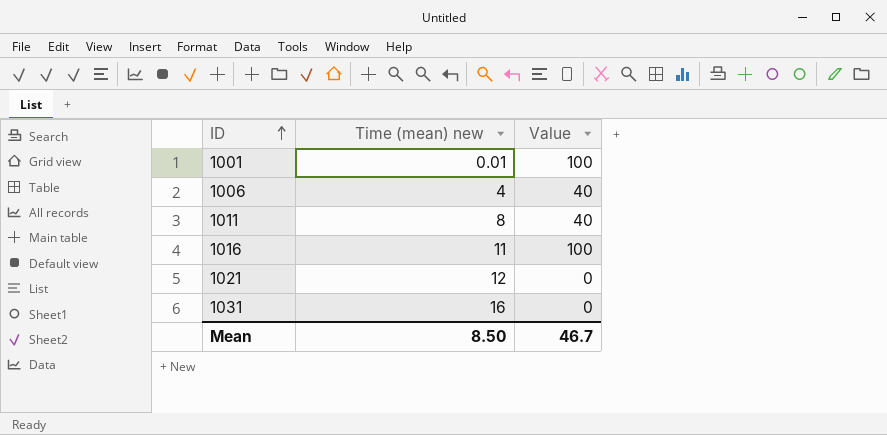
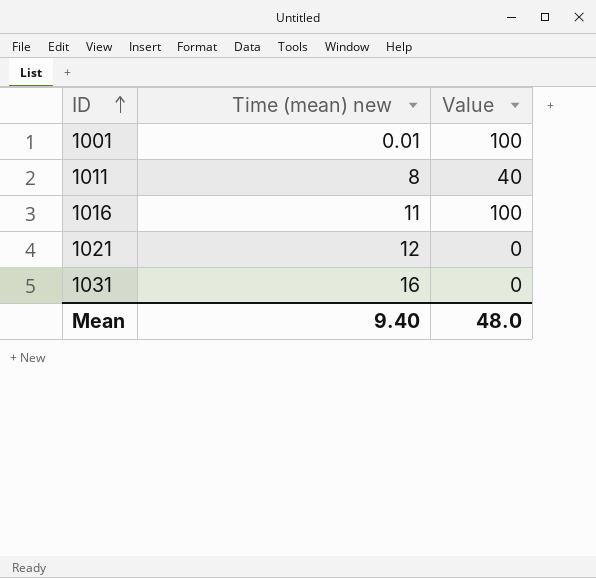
row 1006: 4 | 40 -> none
Mean | Time (mean) new: 8.50 -> 9.40
Mean | Value: 46.7 -> 48.0

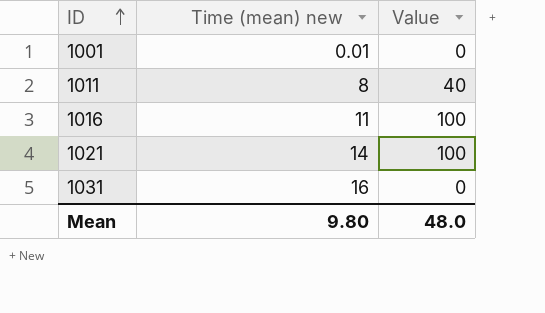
1001 | Value: 100 -> 0
1021 | Time (mean) new: 12 -> 14
1021 | Value: 0 -> 100
Mean | Time (mean) new: 9.40 -> 9.80

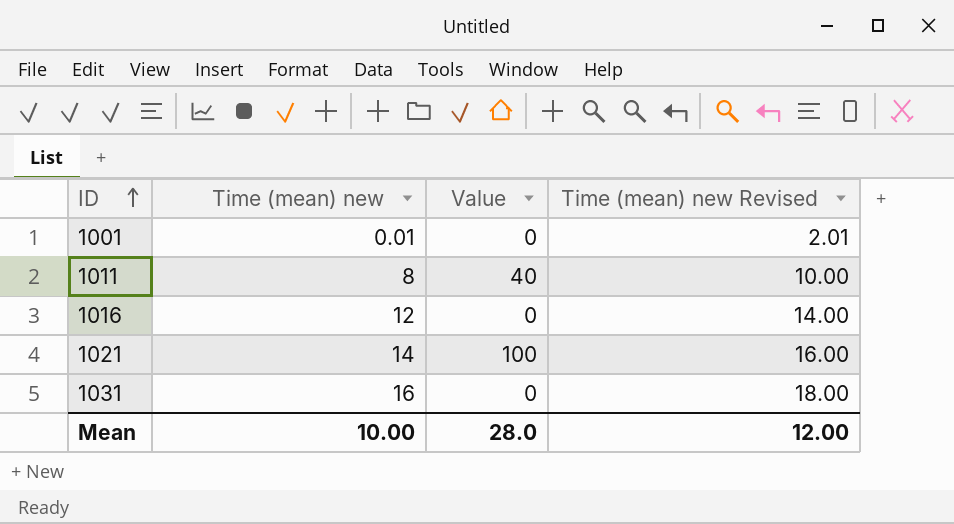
column Time (mean) new Revised | formula: none -> [Time (mean) new] + 2
1016 | Time (mean) new: 11 -> 12
1016 | Value: 100 -> 0
Mean | Time (mean) new: 9.80 -> 10.00
Mean | Value: 48.0 -> 28.0

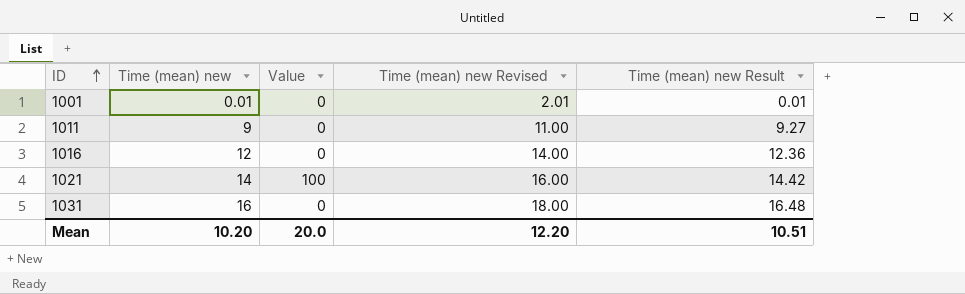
column Time (mean) new Result | formula: none -> [Time (mean) new] * 1.03
1011 | Time (mean) new: 8 -> 9
1011 | Value: 40 -> 0
1011 | Time (mean) new Revised: 10.00 -> 11.00
Mean | Time (mean) new: 10.00 -> 10.20
Mean | Value: 28.0 -> 20.0
Mean | Time (mean) new Revised: 12.00 -> 12.20

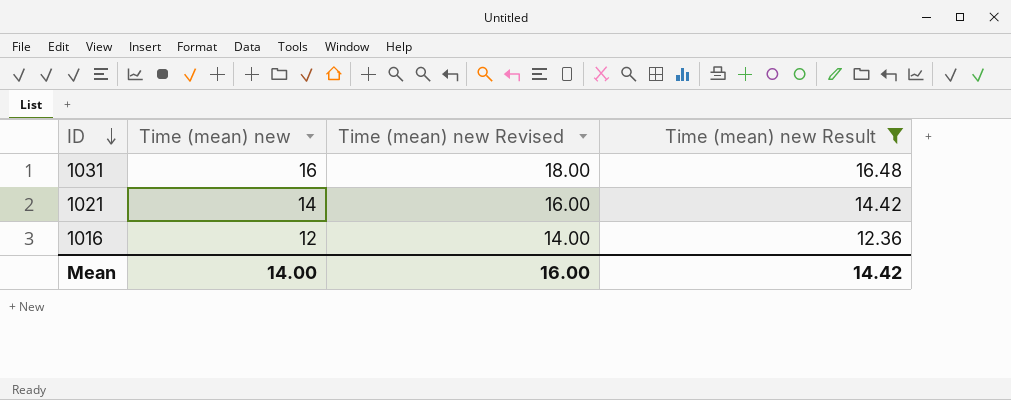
filter: none -> Time (mean) new Result >= 12.36
row order: ID ascending -> ID descending
column Value | position: 3 -> none
Mean | Time (mean) new: 10.20 -> 14.00
Mean | Time (mean) new Revised: 12.20 -> 16.00
Mean | Time (mean) new Result: 10.51 -> 14.42

